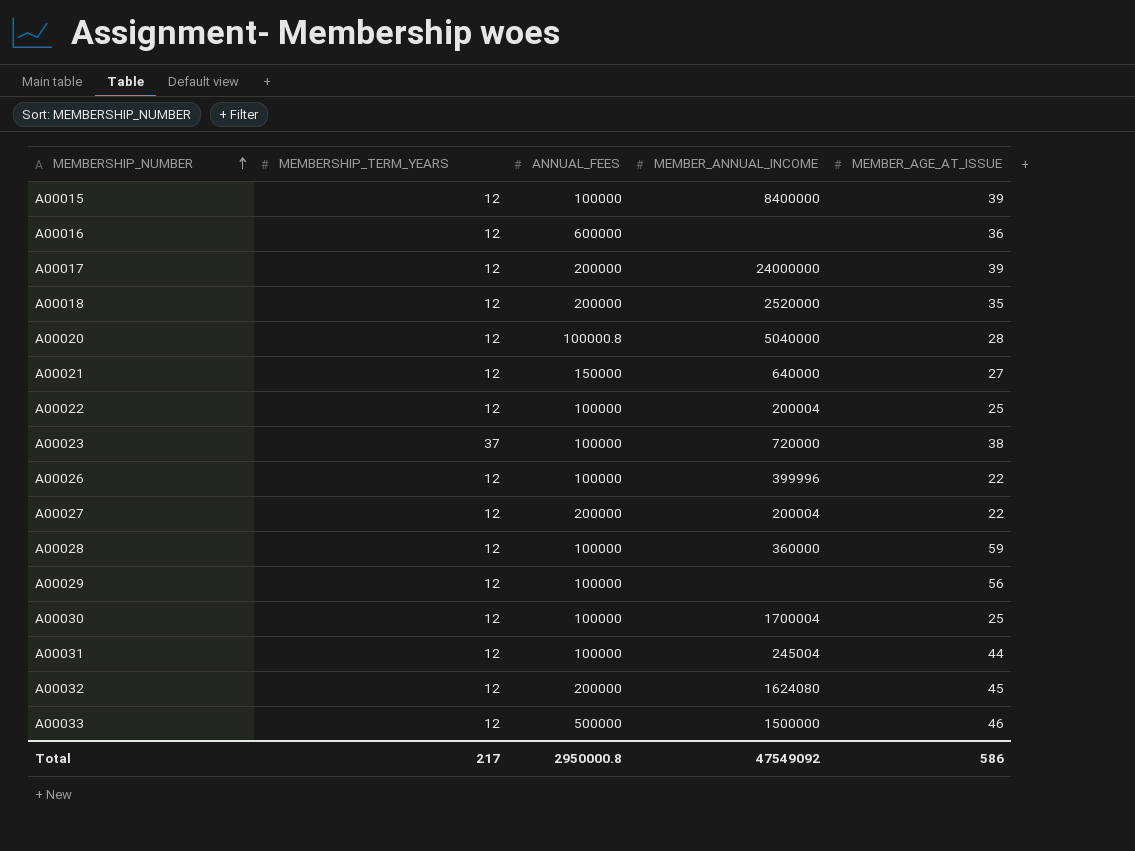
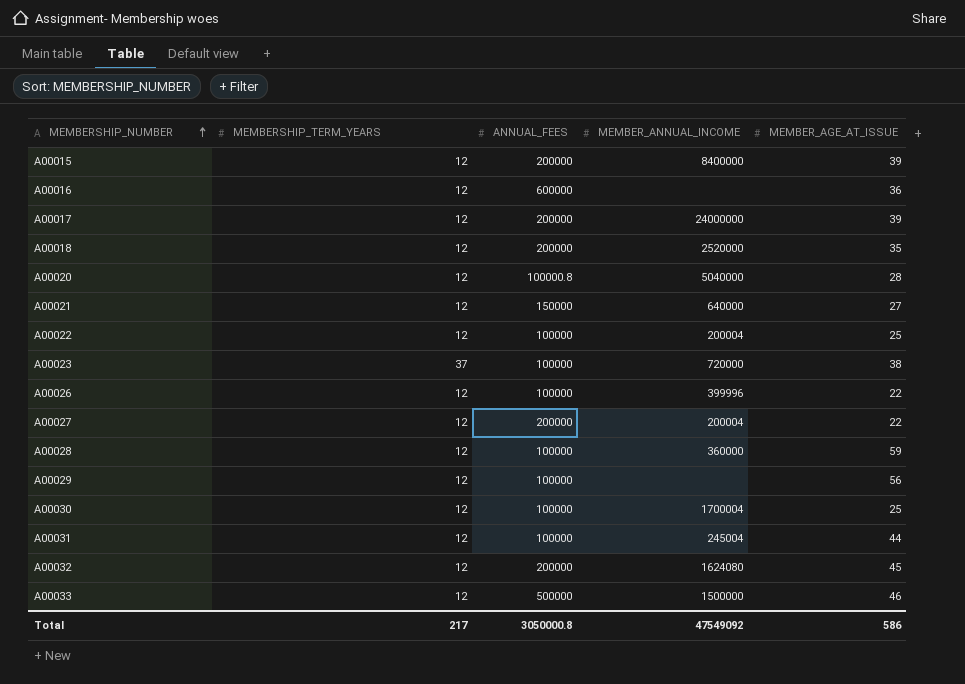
A00015 | ANNUAL_FEES: 100000 -> 200000
Total | ANNUAL_FEES: 2950000.8 -> 3050000.8

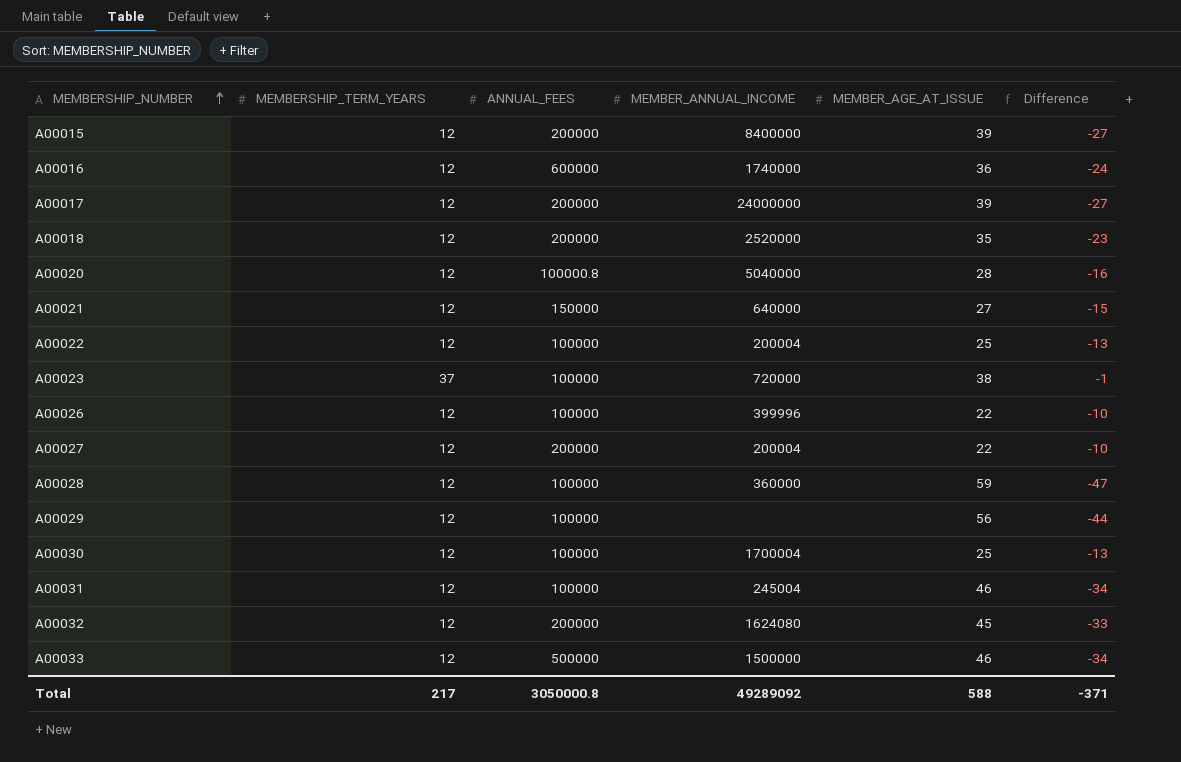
column Difference | formula: none -> [MEMBERSHIP_TERM_YEARS] - [MEMBER_AGE_AT_ISSUE]
A00016 | MEMBER_ANNUAL_INCOME: none -> 1740000
A00031 | MEMBER_AGE_AT_ISSUE: 44 -> 46
Total | MEMBER_ANNUAL_INCOME: 47549092 -> 49289092
Total | MEMBER_AGE_AT_ISSUE: 586 -> 588

